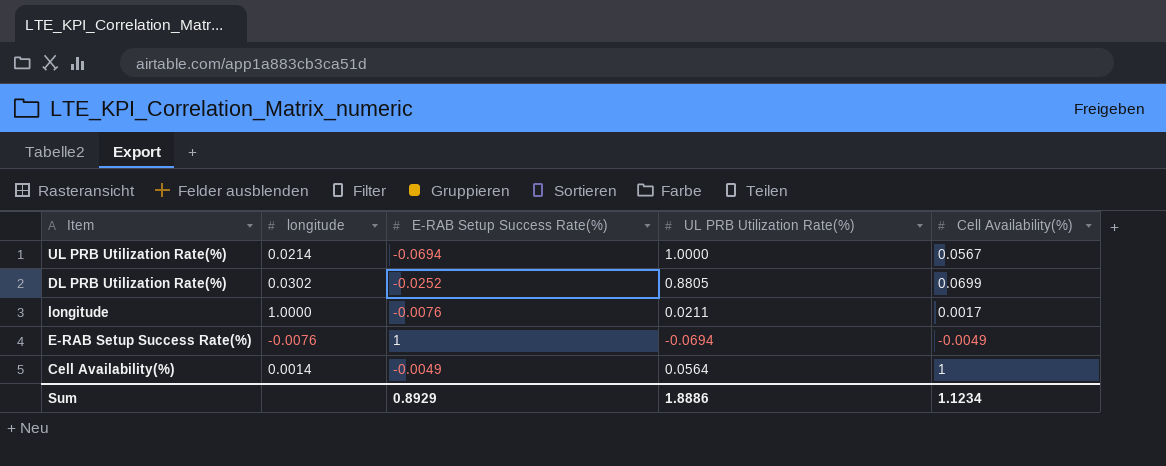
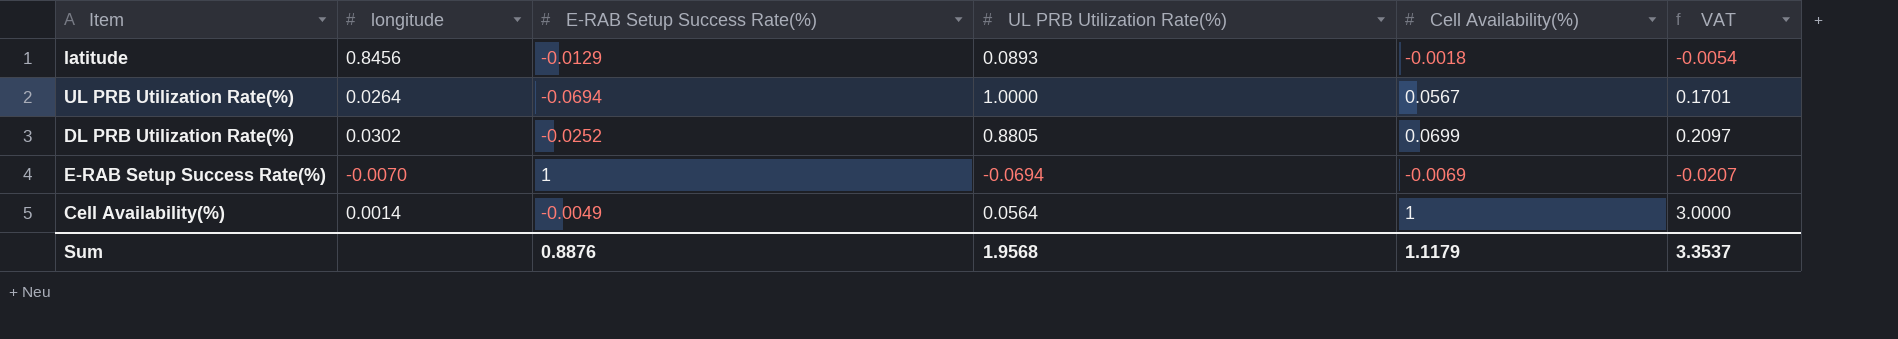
column VAT | formula: none -> [Cell Availability(%)] * 3
row longitude: 1.0000 | -0.0076 | 0.0211 | 0.0017 -> none
row latitude: none -> 0.8456 | -0.0129 | 0.0893 | -0.0018 | -0.0054
UL PRB Utilization Rate(%) | longitude: 0.0214 -> 0.0264
E-RAB Setup Success Rate(%) | longitude: -0.0076 -> -0.0070
E-RAB Setup Success Rate(%) | Cell Availability(%): -0.0049 -> -0.0069
Sum | E-RAB Setup Success Rate(%): 0.8929 -> 0.8876
Sum | UL PRB Utilization Rate(%): 1.8886 -> 1.9568
Sum | Cell Availability(%): 1.1234 -> 1.1179

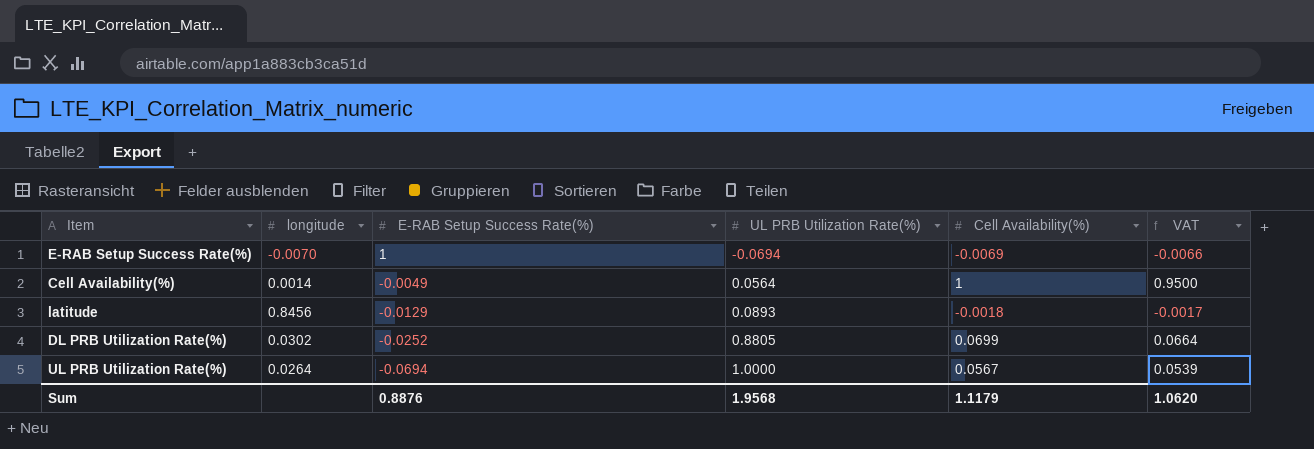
row order: none -> E-RAB Setup Success Rate(%) descending
column VAT | formula: [Cell Availability(%)] * 3 -> [Cell Availability(%)] * 0.95
Sum | VAT: 3.3537 -> 1.0620

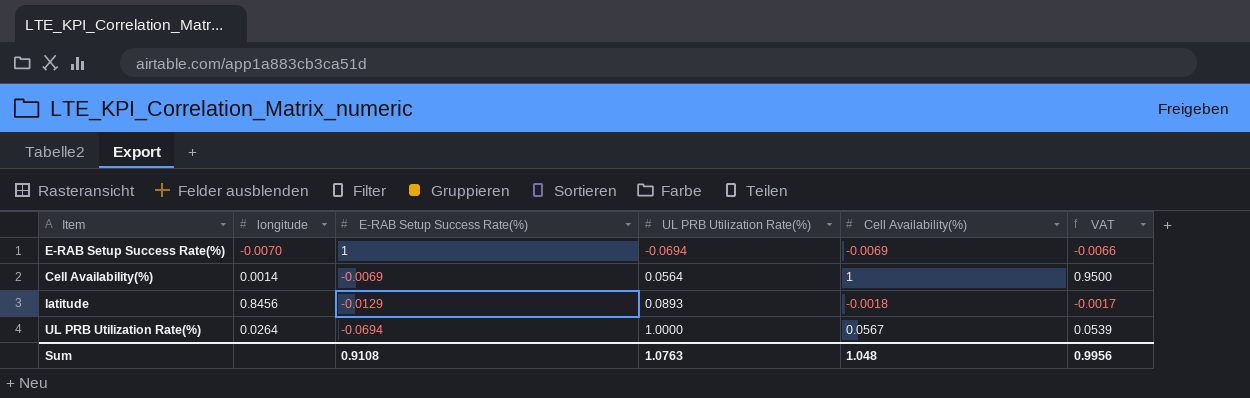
row DL PRB Utilization Rate(%): 0.0302 | -0.0252 | 0.8805 | 0.0699 | 0.0664 -> none
Cell Availability(%) | E-RAB Setup Success Rate(%): -0.0049 -> -0.0069
Sum | E-RAB Setup Success Rate(%): 0.8876 -> 0.9108
Sum | UL PRB Utilization Rate(%): 1.9568 -> 1.0763
Sum | Cell Availability(%): 1.1179 -> 1.048
Sum | VAT: 1.0620 -> 0.9956

